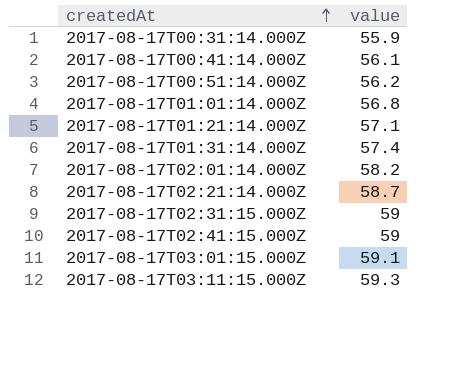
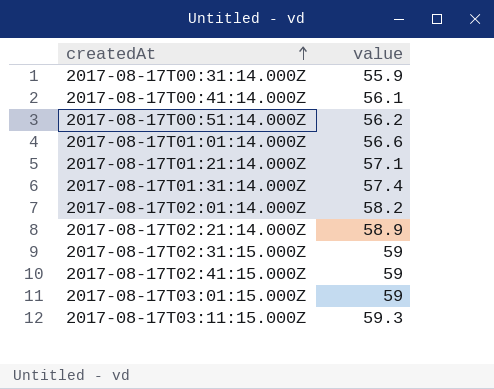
2017-08-17T01:01:14.000Z | value: 56.8 -> 56.6
2017-08-17T02:21:14.000Z | value: 58.7 -> 58.9
2017-08-17T03:01:15.000Z | value: 59.1 -> 59

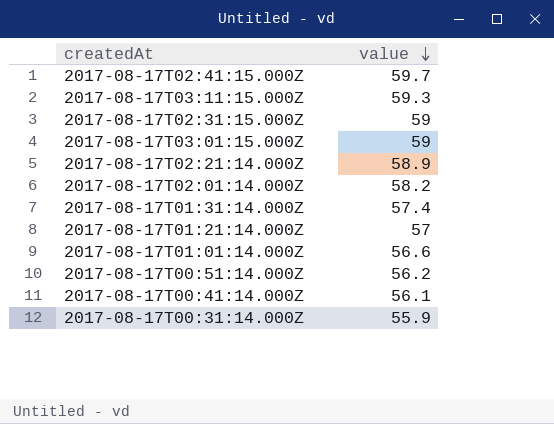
row order: createdAt ascending -> value descending
2017-08-17T02:41:15.000Z | value: 59 -> 59.7
2017-08-17T01:21:14.000Z | value: 57.1 -> 57

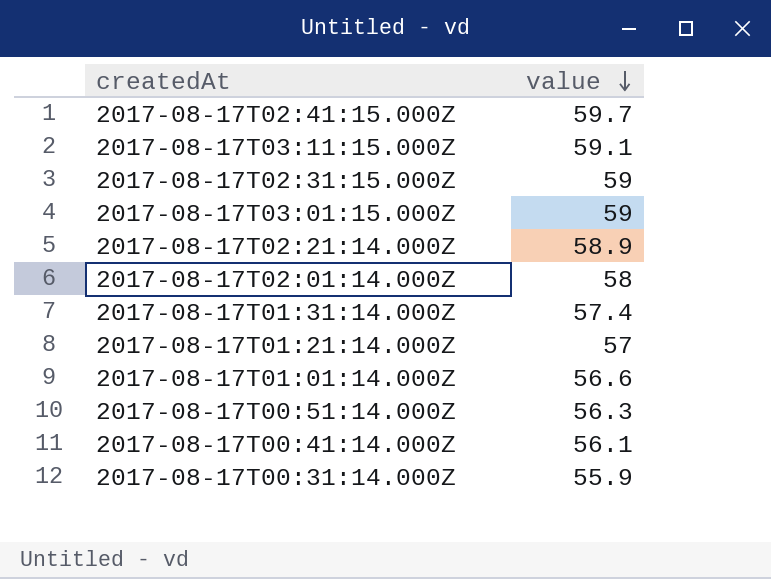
2017-08-17T03:11:15.000Z | value: 59.3 -> 59.1
2017-08-17T02:01:14.000Z | value: 58.2 -> 58
2017-08-17T00:51:14.000Z | value: 56.2 -> 56.3

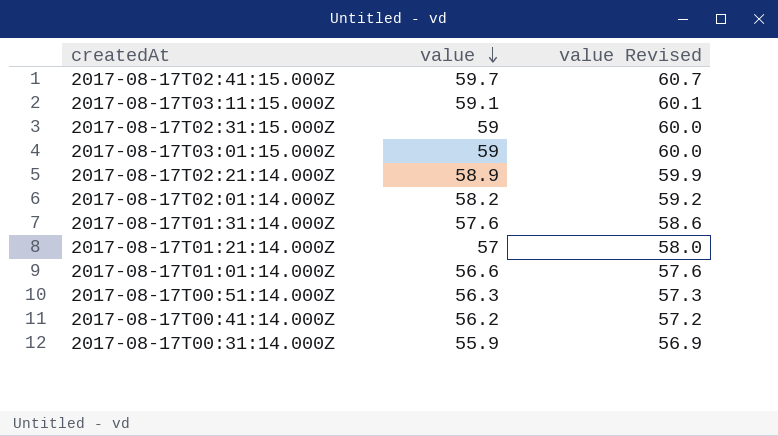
column value Revised | formula: none -> [value] + 1
2017-08-17T02:01:14.000Z | value: 58 -> 58.2
2017-08-17T01:31:14.000Z | value: 57.4 -> 57.6
2017-08-17T00:41:14.000Z | value: 56.1 -> 56.2

